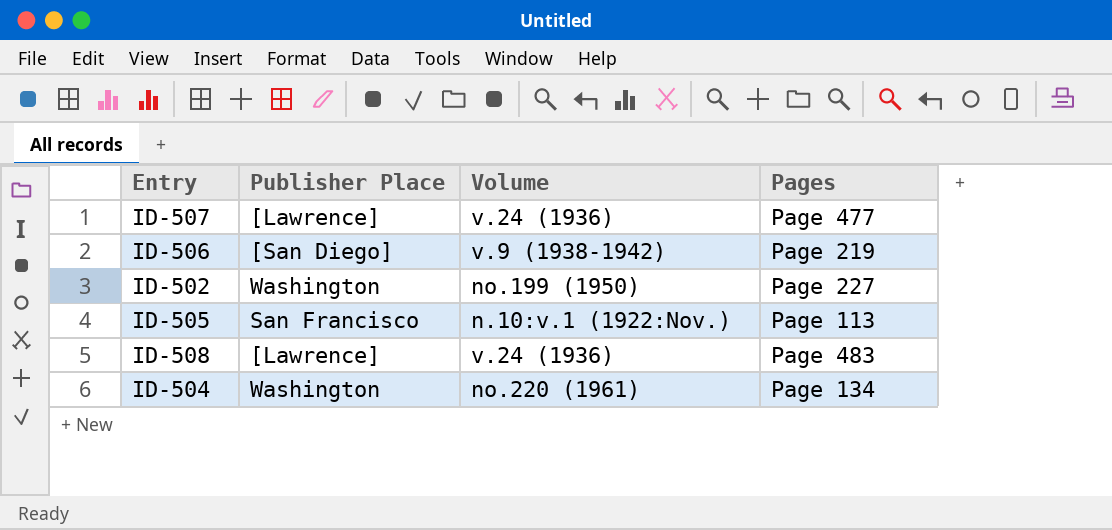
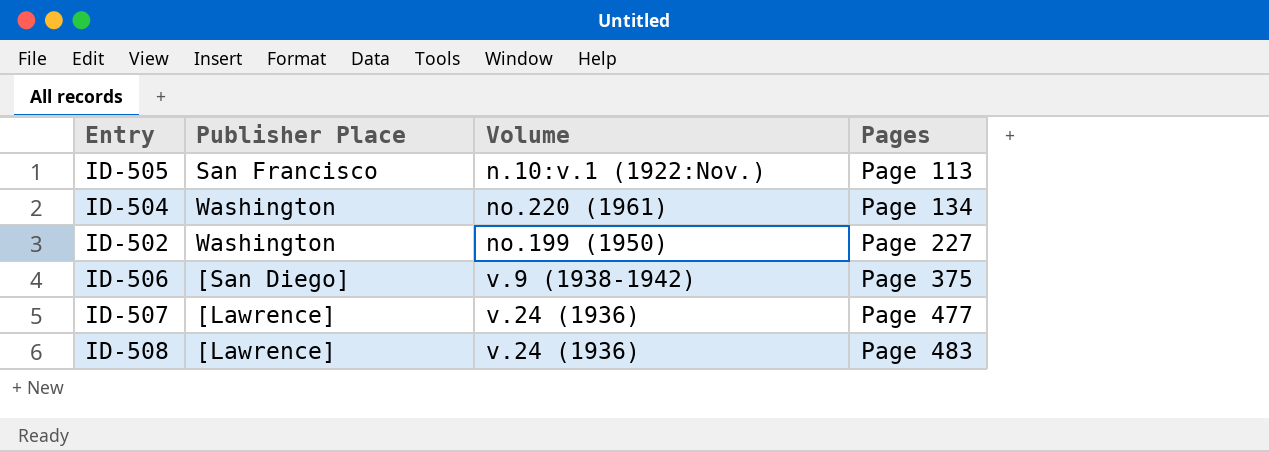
row order: none -> Pages ascending
ID-506 | Pages: Page 219 -> Page 375

